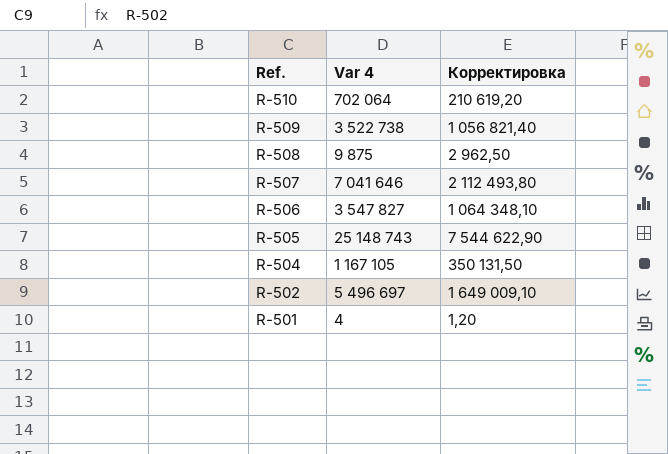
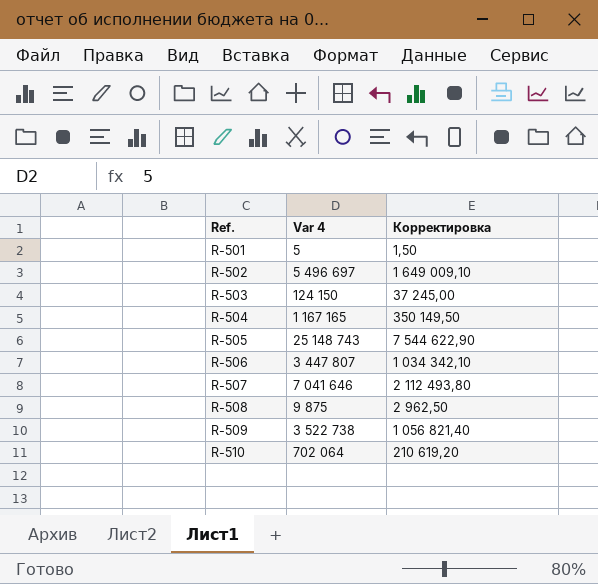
row order: Ref. descending -> Ref. ascending
R-501 | Var 4: 4 -> 5
R-501 | Корректировка: 1,20 -> 1,50
row R-503: none -> 124 150 | 37 245,00
R-504 | Var 4: 1 167 105 -> 1 167 165
R-504 | Корректировка: 350 131,50 -> 350 149,50
R-506 | Var 4: 3 547 827 -> 3 447 807
R-506 | Корректировка: 1 064 348,10 -> 1 034 342,10

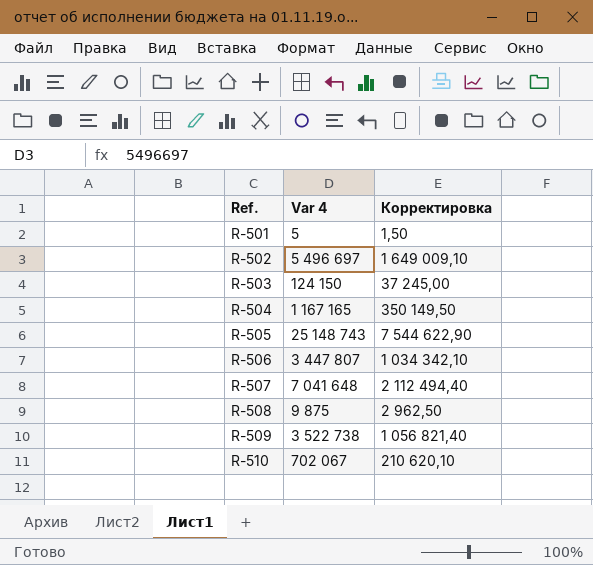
R-507 | Var 4: 7 041 646 -> 7 041 648
R-507 | Корректировка: 2 112 493,80 -> 2 112 494,40
R-510 | Var 4: 702 064 -> 702 067
R-510 | Корректировка: 210 619,20 -> 210 620,10

